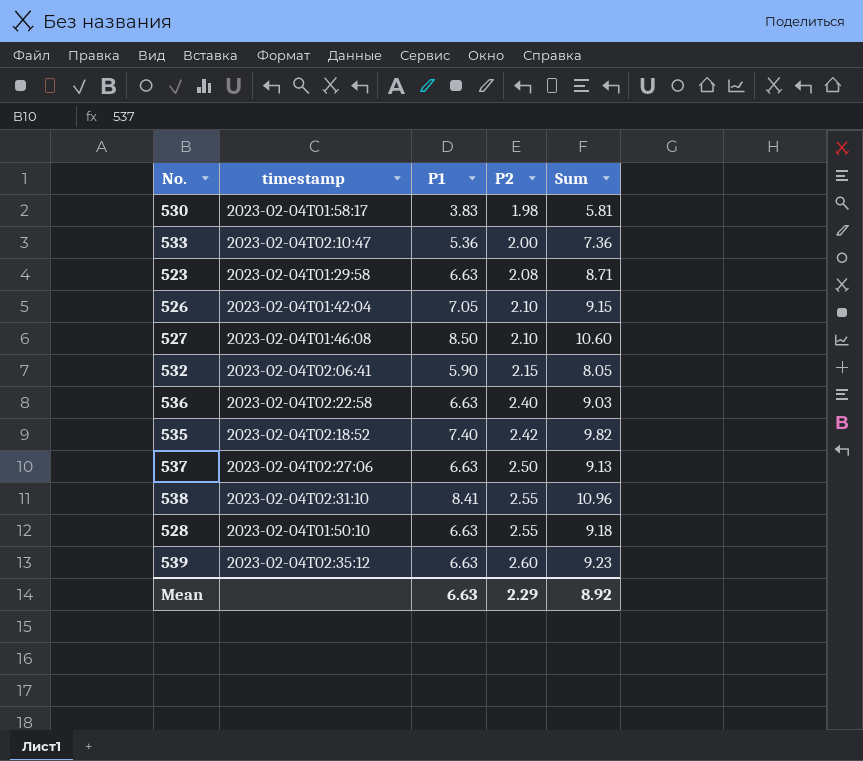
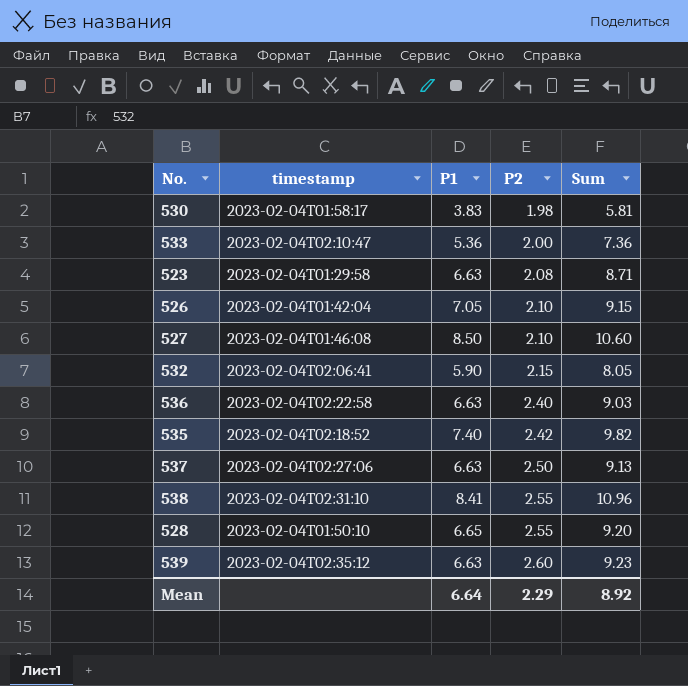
528 | P1: 6.63 -> 6.65
528 | Sum: 9.18 -> 9.20
Mean | P1: 6.63 -> 6.64

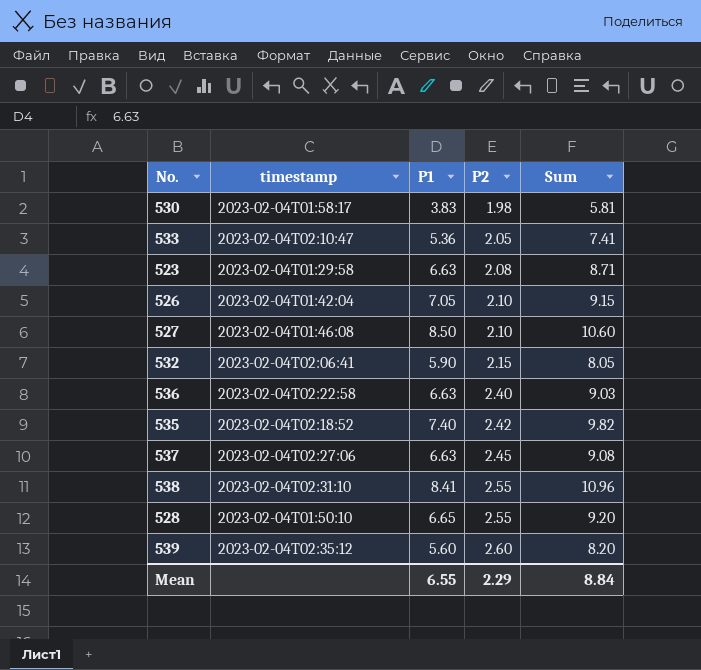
533 | P2: 2.00 -> 2.05
533 | Sum: 7.36 -> 7.41
537 | P2: 2.50 -> 2.45
537 | Sum: 9.13 -> 9.08
539 | P1: 6.63 -> 5.60
539 | Sum: 9.23 -> 8.20
Mean | P1: 6.64 -> 6.55
Mean | Sum: 8.92 -> 8.84

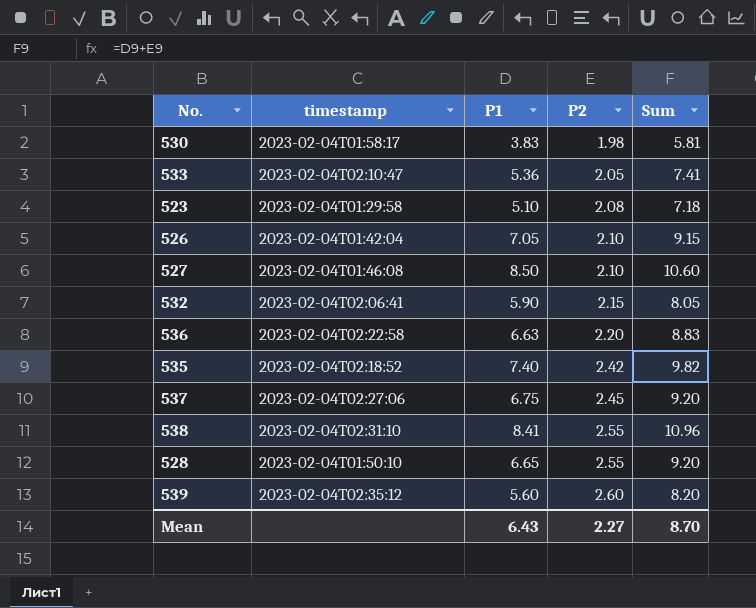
523 | P1: 6.63 -> 5.10
523 | Sum: 8.71 -> 7.18
536 | P2: 2.40 -> 2.20
536 | Sum: 9.03 -> 8.83
537 | P1: 6.63 -> 6.75
537 | Sum: 9.08 -> 9.20
Mean | P1: 6.55 -> 6.43
Mean | P2: 2.29 -> 2.27
Mean | Sum: 8.84 -> 8.70

